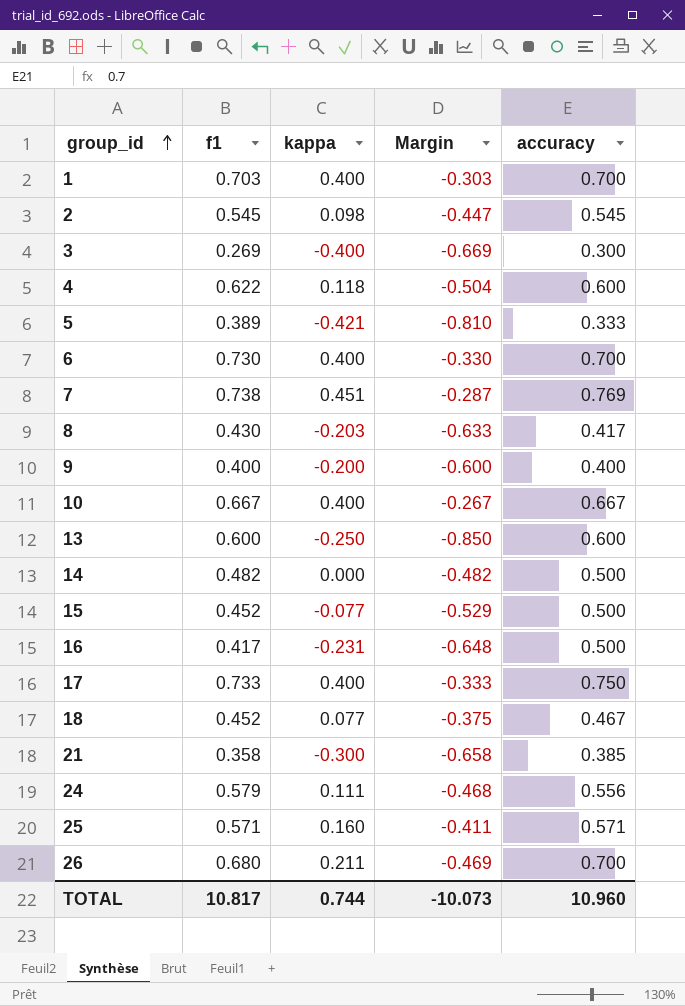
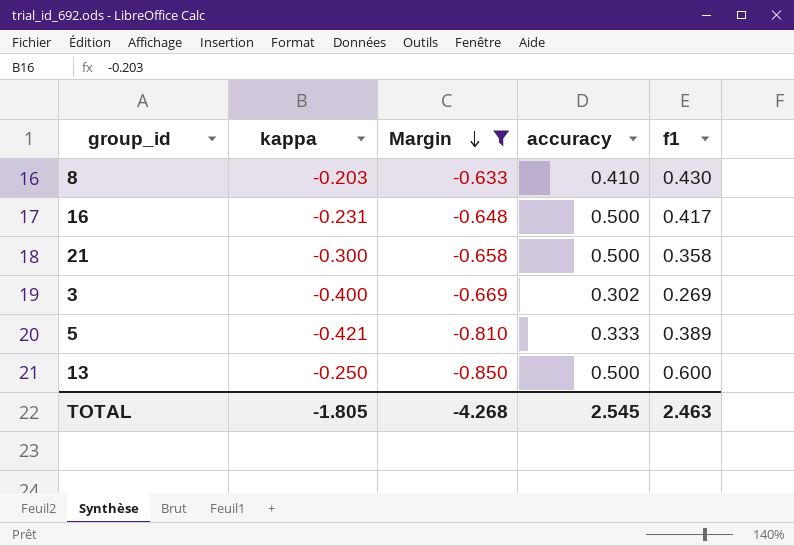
filter: none -> Margin <= -0.633
row order: group_id ascending -> Margin descending
column f1 | position: 2 -> 5
8 | accuracy: 0.417 -> 0.410
21 | accuracy: 0.385 -> 0.500
3 | accuracy: 0.300 -> 0.302
13 | accuracy: 0.600 -> 0.500
TOTAL | kappa: 0.744 -> -1.805
TOTAL | Margin: -10.073 -> -4.268
TOTAL | accuracy: 10.960 -> 2.545
TOTAL | f1: 10.817 -> 2.463

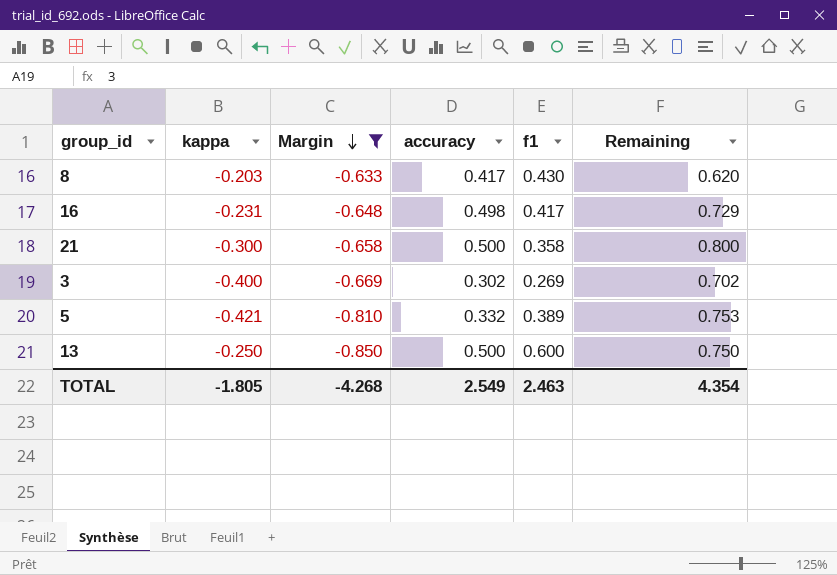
column Remaining | formula: none -> [accuracy] - [kappa]
8 | accuracy: 0.410 -> 0.417
16 | accuracy: 0.500 -> 0.498
5 | accuracy: 0.333 -> 0.332
TOTAL | accuracy: 2.545 -> 2.549

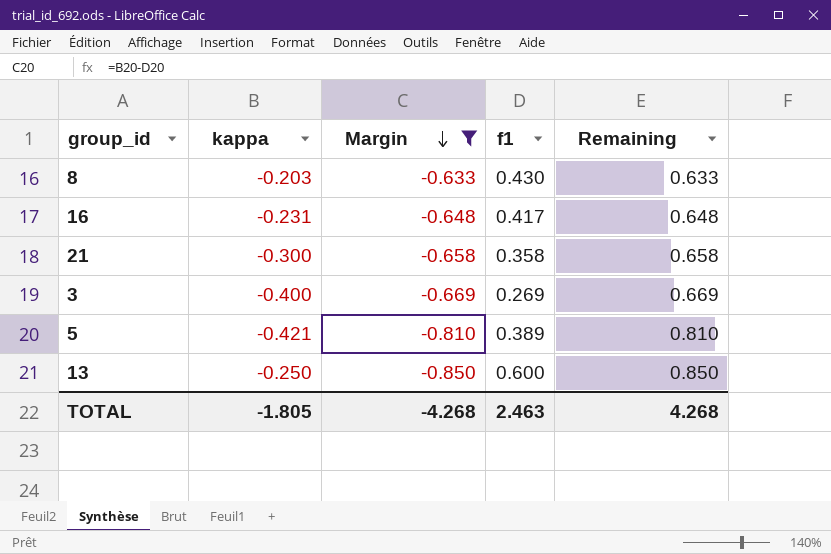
column accuracy | position: 4 -> none
column Remaining | formula: [accuracy] - [kappa] -> [f1] - [kappa]
TOTAL | Remaining: 4.354 -> 4.268

